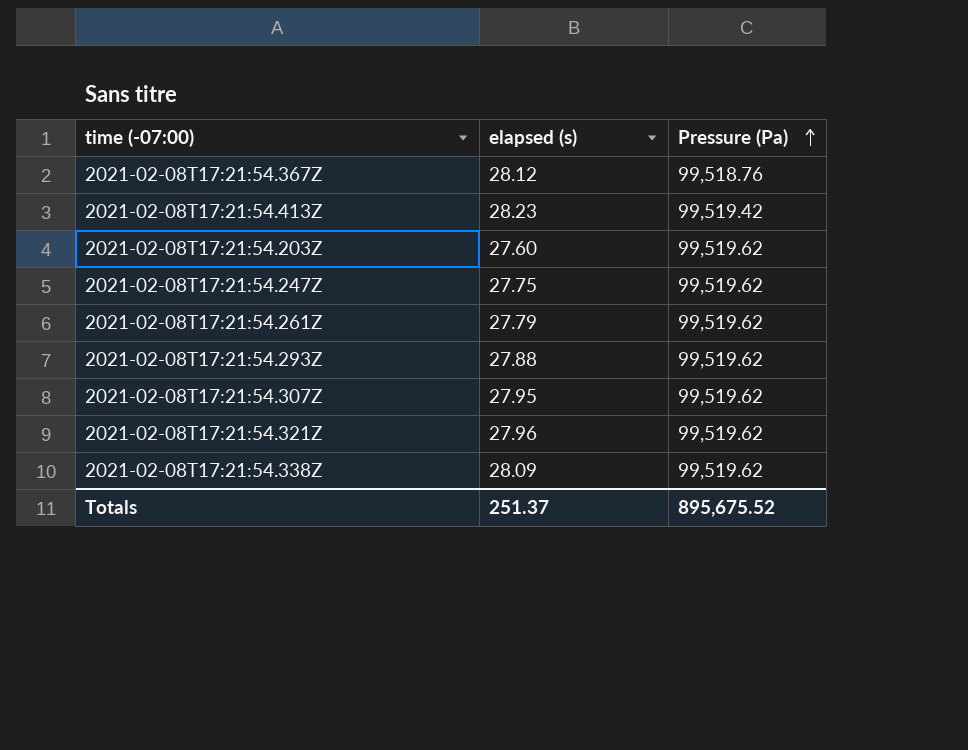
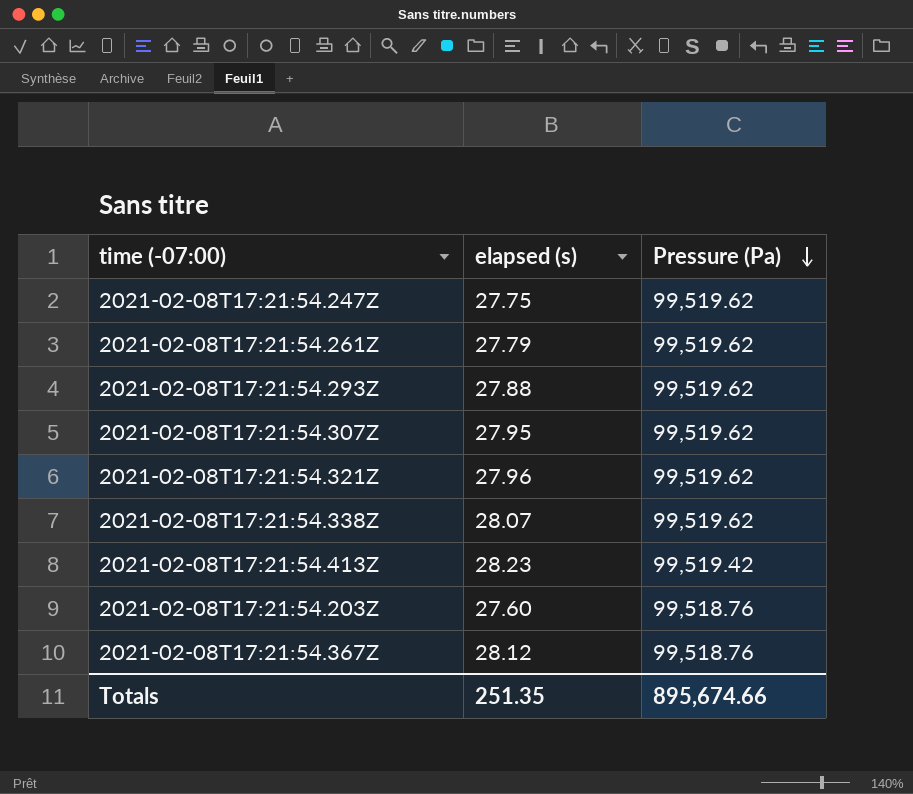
row order: Pressure (Pa) ascending -> Pressure (Pa) descending
2021-02-08T17:21:54.338Z | elapsed (s): 28.09 -> 28.07
2021-02-08T17:21:54.203Z | Pressure (Pa): 99,519.62 -> 99,518.76
Totals | elapsed (s): 251.37 -> 251.35
Totals | Pressure (Pa): 895,675.52 -> 895,674.66

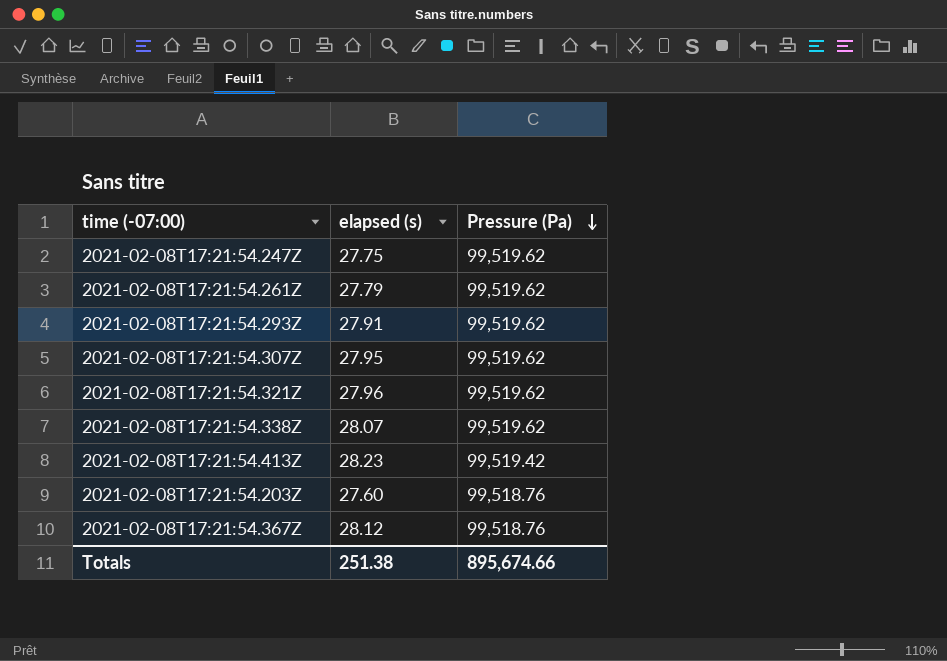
2021-02-08T17:21:54.293Z | elapsed (s): 27.88 -> 27.91
Totals | elapsed (s): 251.35 -> 251.38

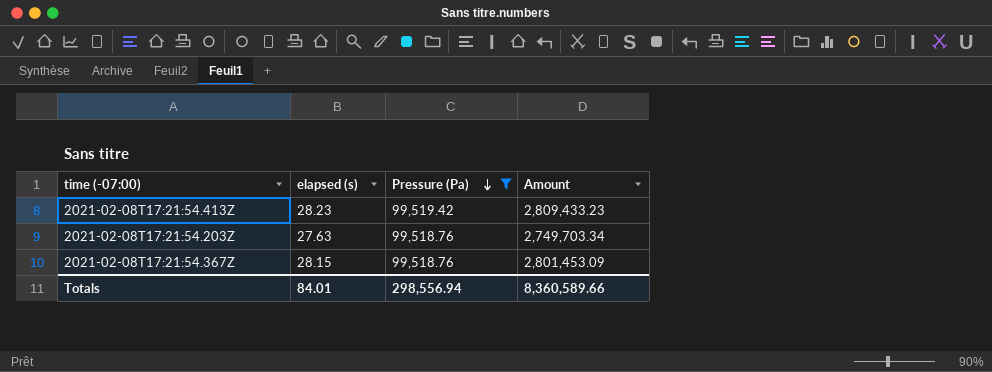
filter: none -> Pressure (Pa) != 99,519.62
column Amount | formula: none -> [elapsed (s)] * [Pressure (Pa)]
2021-02-08T17:21:54.203Z | elapsed (s): 27.60 -> 27.63
2021-02-08T17:21:54.367Z | elapsed (s): 28.12 -> 28.15
Totals | elapsed (s): 251.38 -> 84.01
Totals | Pressure (Pa): 895,674.66 -> 298,556.94

